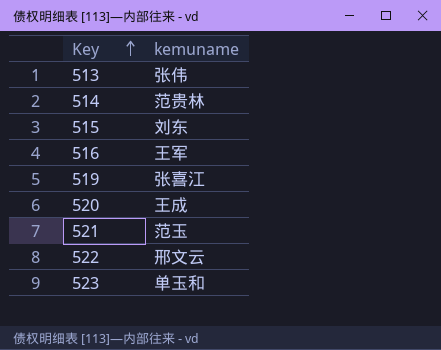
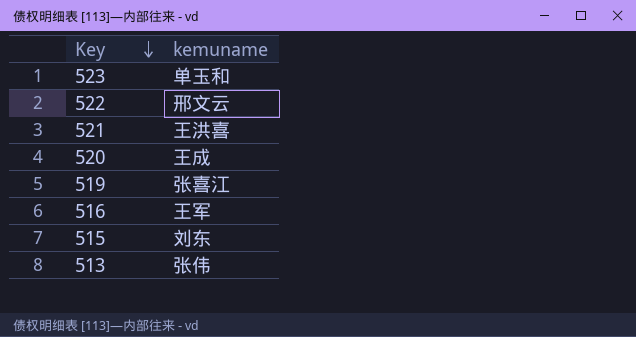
row order: Key ascending -> Key descending
row 514: 范贵林 -> none
521 | kemuname: 范玉 -> 王洪喜

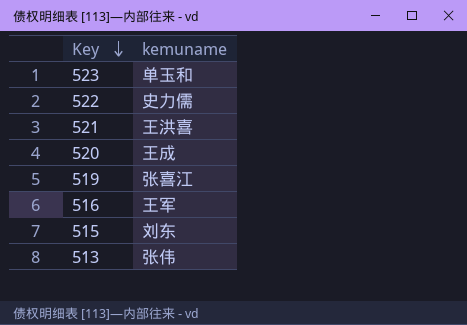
522 | kemuname: 邢文云 -> 史力儒

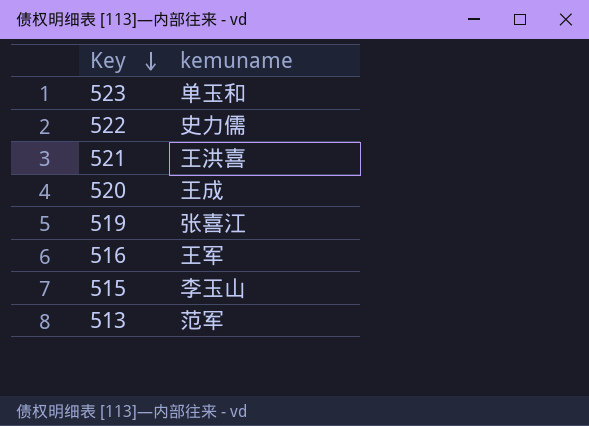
515 | kemuname: 刘东 -> 李玉山
513 | kemuname: 张伟 -> 范军

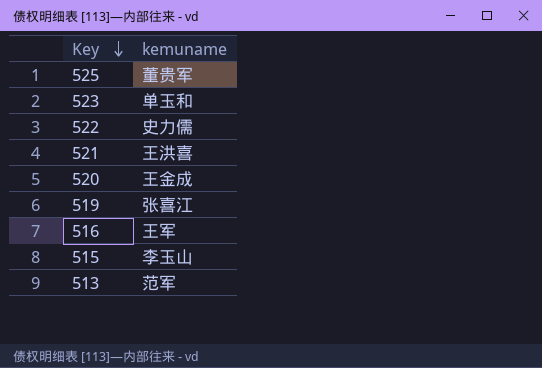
row 525: none -> 董贵军
520 | kemuname: 王成 -> 王金成

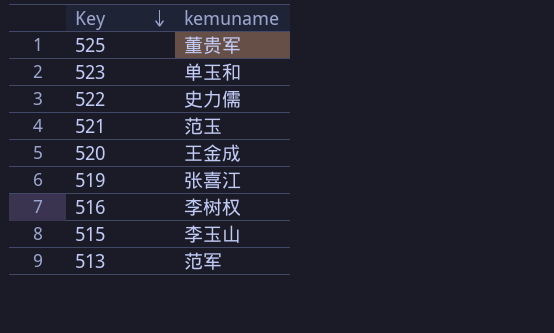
521 | kemuname: 王洪喜 -> 范玉
516 | kemuname: 王军 -> 李树权

